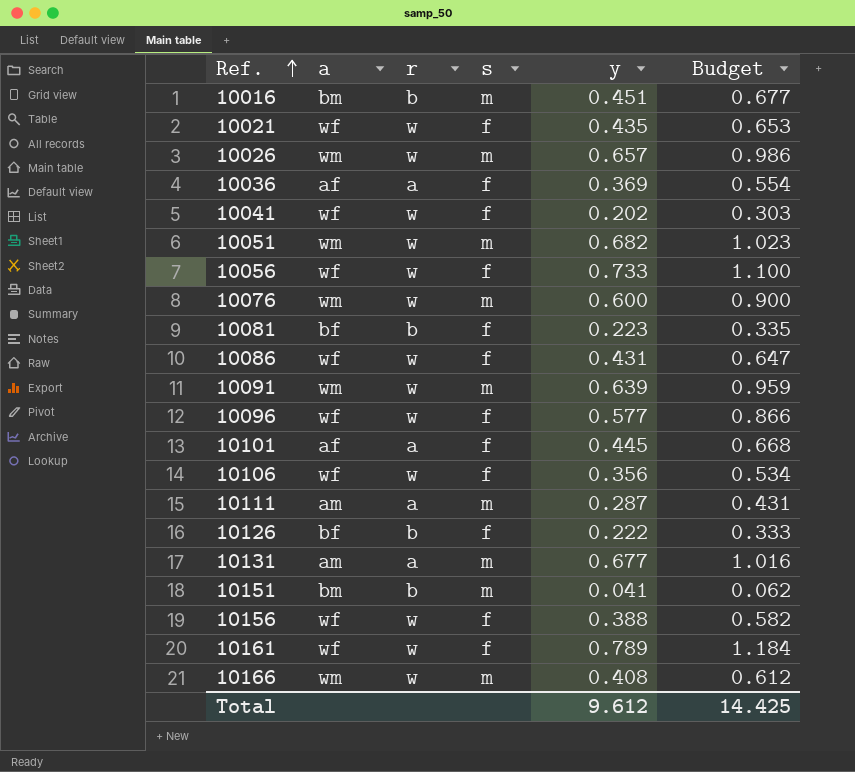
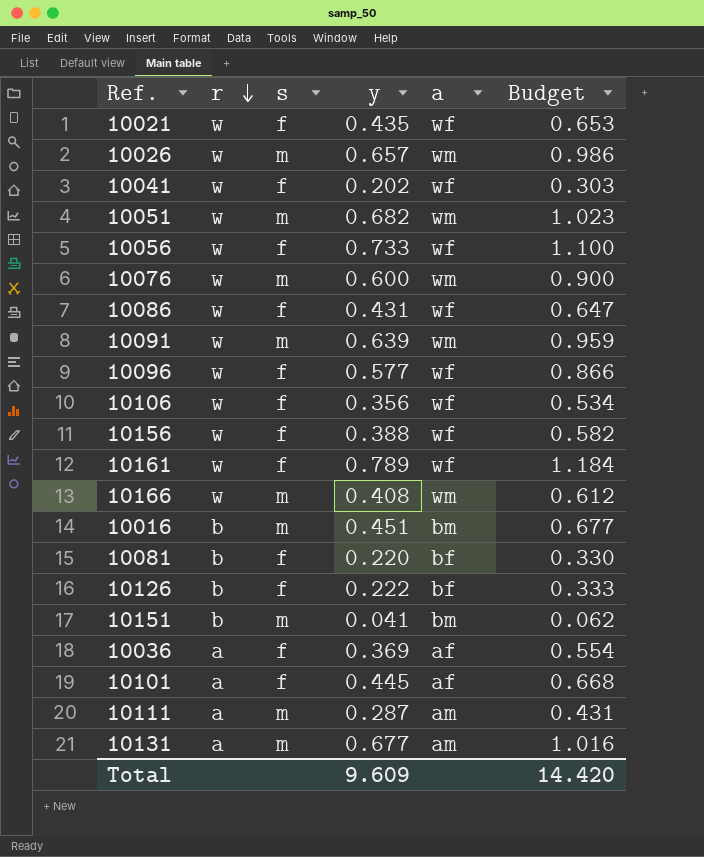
row order: Ref. ascending -> r descending
column a | position: 2 -> 5
10081 | y: 0.223 -> 0.220
10081 | Budget: 0.335 -> 0.330
Total | y: 9.612 -> 9.609
Total | Budget: 14.425 -> 14.420

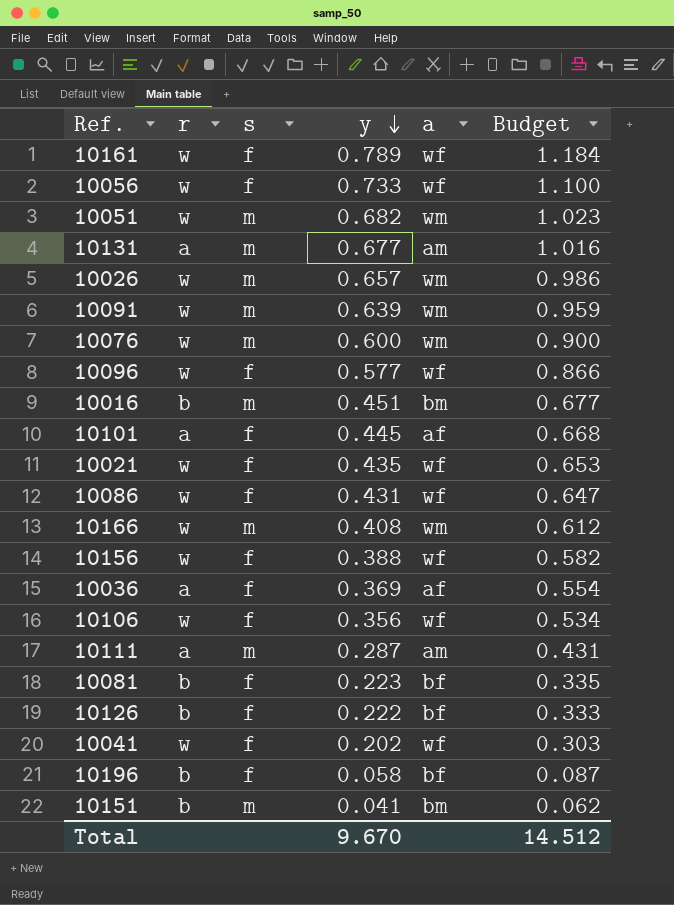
row order: r descending -> y descending
10081 | y: 0.220 -> 0.223
10081 | Budget: 0.330 -> 0.335
row 10196: none -> b | f | 0.058 | bf | 0.087
Total | y: 9.609 -> 9.670
Total | Budget: 14.420 -> 14.512

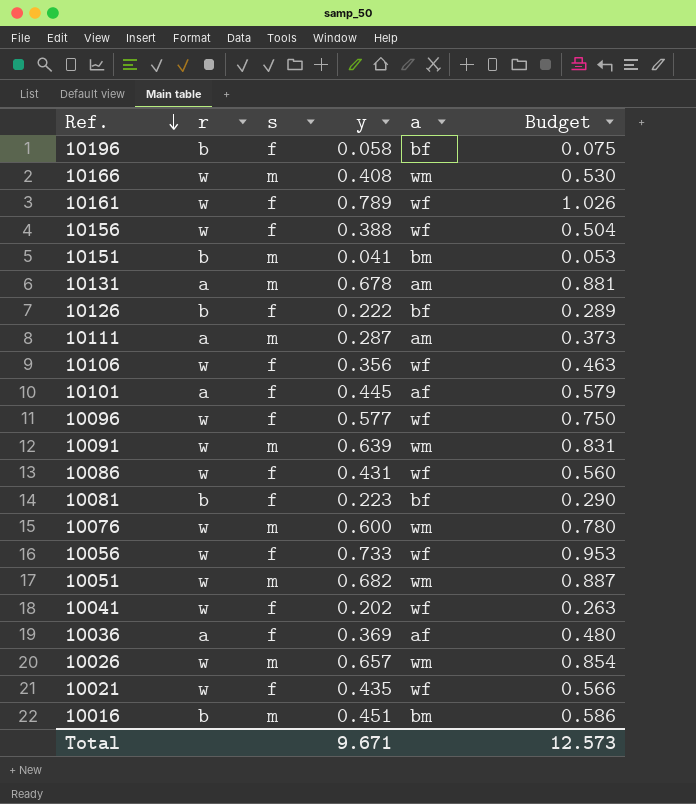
row order: y descending -> Ref. descending
column Budget | formula: [y] * 1.5 -> [y] * 1.3
10131 | y: 0.677 -> 0.678
Total | y: 9.670 -> 9.671
Total | Budget: 14.512 -> 12.573

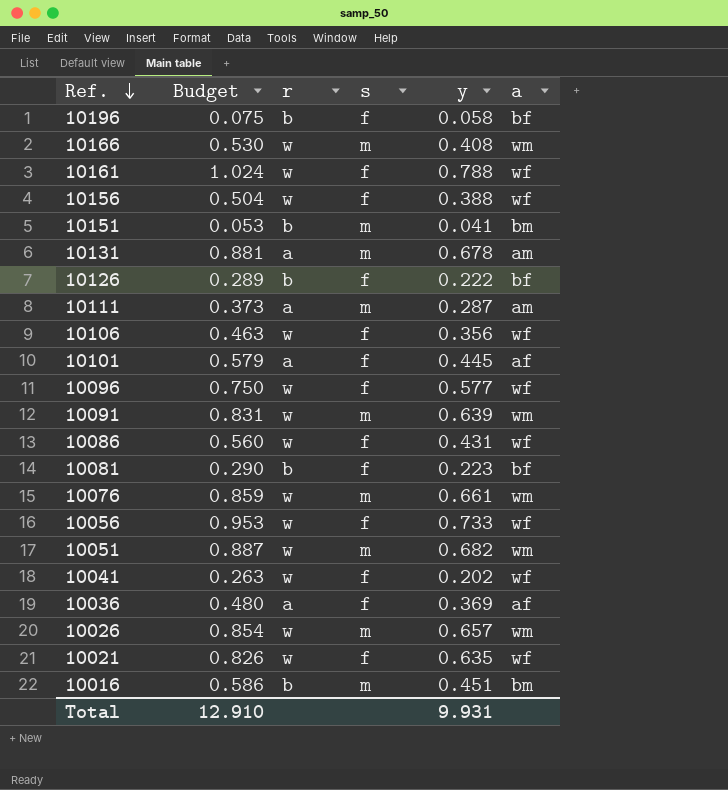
column Budget | position: 6 -> 2
10161 | Budget: 1.026 -> 1.024
10161 | y: 0.789 -> 0.788
10076 | Budget: 0.780 -> 0.859
10076 | y: 0.600 -> 0.661
10021 | Budget: 0.566 -> 0.826
10021 | y: 0.435 -> 0.635
Total | Budget: 12.573 -> 12.910
Total | y: 9.671 -> 9.931

